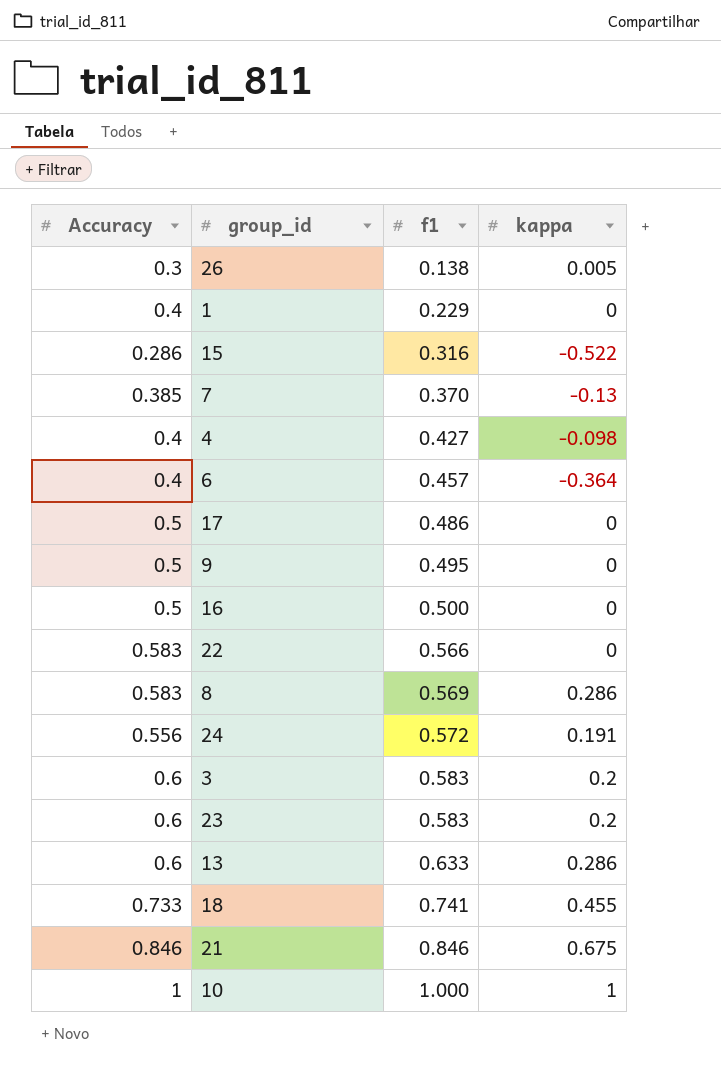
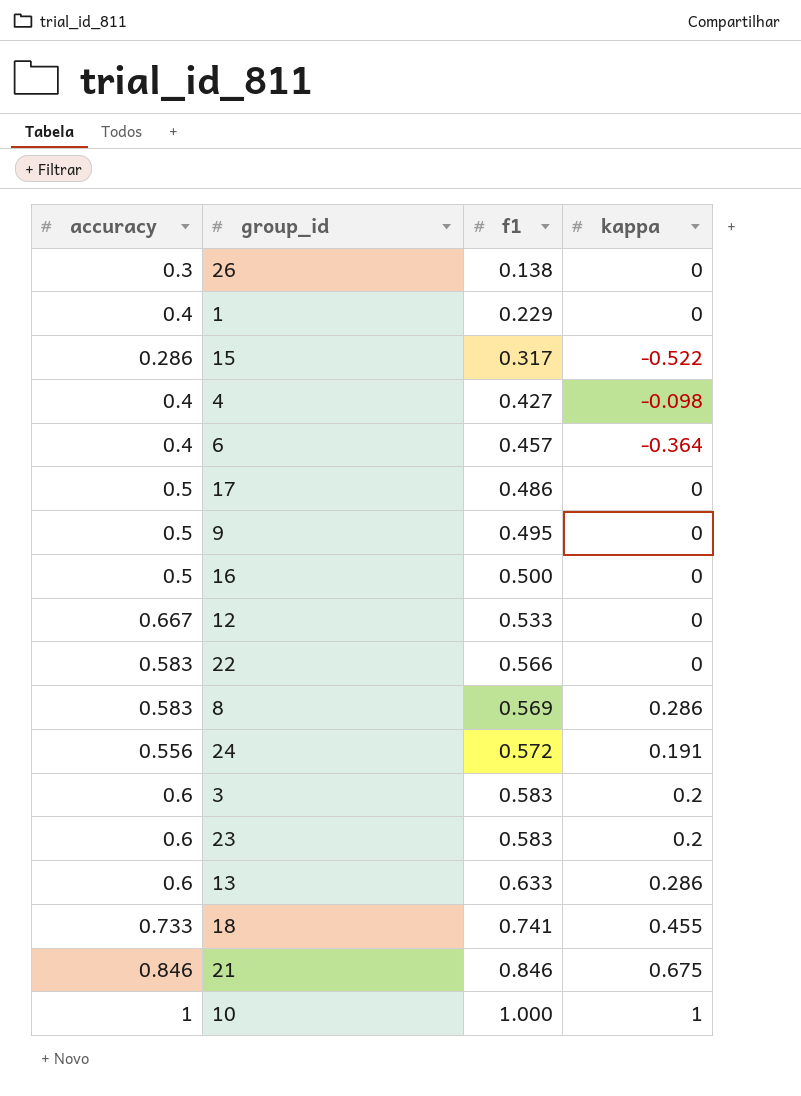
column name: Accuracy -> accuracy
row 7: 0.385 | 0.370 | -0.13 -> none
26 | kappa: 0.005 -> 0
15 | f1: 0.316 -> 0.317
row 12: none -> 0.667 | 0.533 | 0

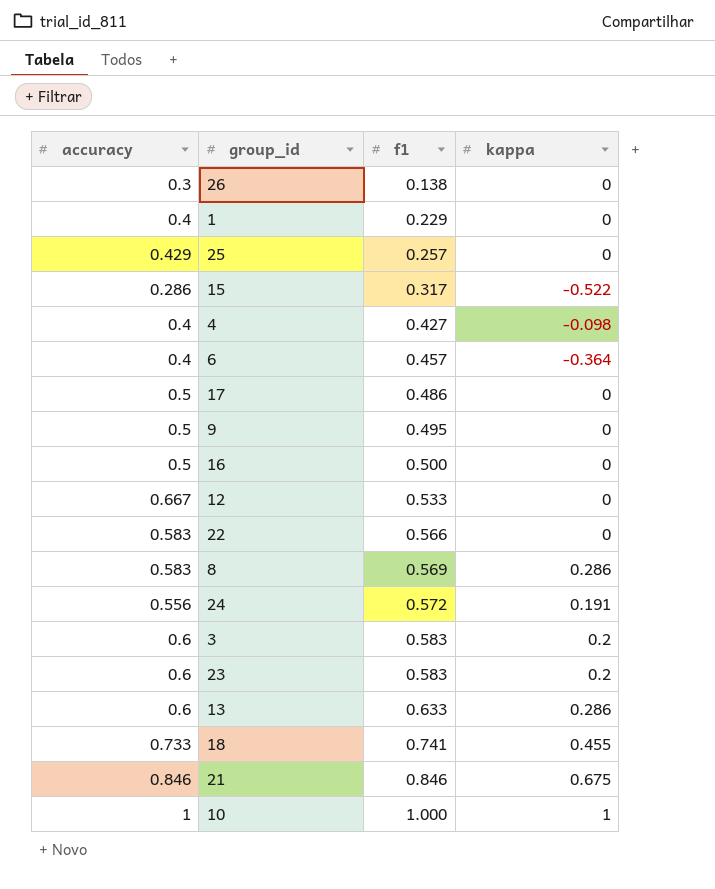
row 25: none -> 0.429 | 0.257 | 0

